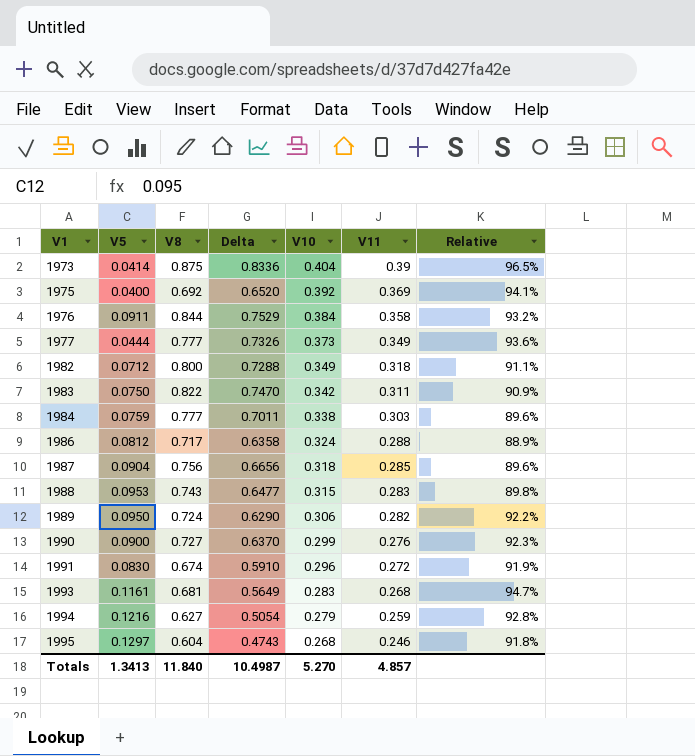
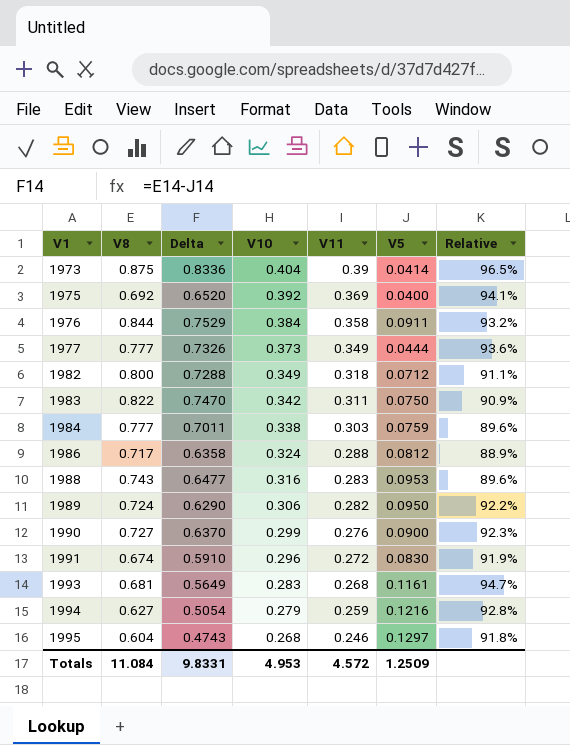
column V5 | position: 2 -> 6
row 1987: 0.0904 | 0.756 | 0.6656 | 0.318 | 0.285 | 89.6% -> none
1988 | V10: 0.315 -> 0.316
1988 | Relative: 89.8% -> 89.6%
Totals | V8: 11.840 -> 11.084
Totals | Delta: 10.4987 -> 9.8331
Totals | V10: 5.270 -> 4.953
Totals | V11: 4.857 -> 4.572
Totals | V5: 1.3413 -> 1.2509

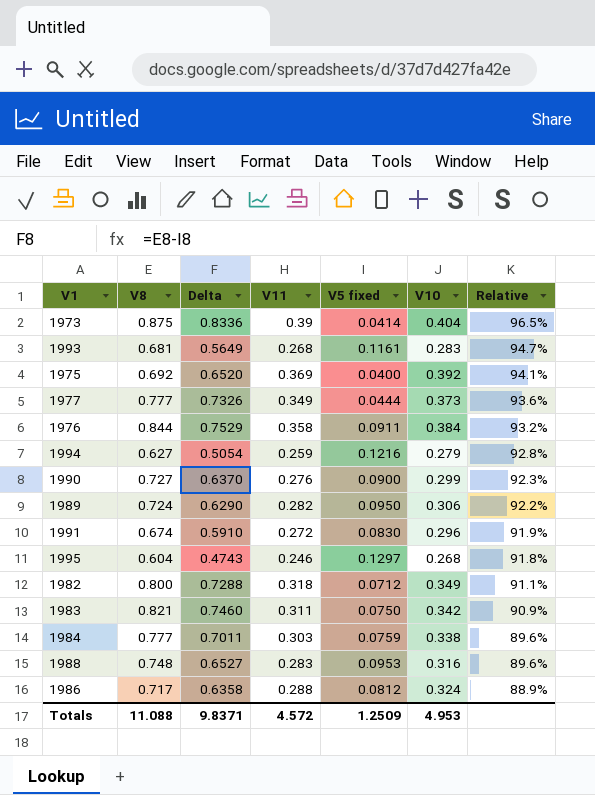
row order: V1 ascending -> Relative descending
column name: V5 -> V5 fixed
column V10 | position: 4 -> 6
1983 | V8: 0.822 -> 0.821
1983 | Delta: 0.7470 -> 0.7460
1988 | V8: 0.743 -> 0.748
1988 | Delta: 0.6477 -> 0.6527
Totals | V8: 11.084 -> 11.088
Totals | Delta: 9.8331 -> 9.8371

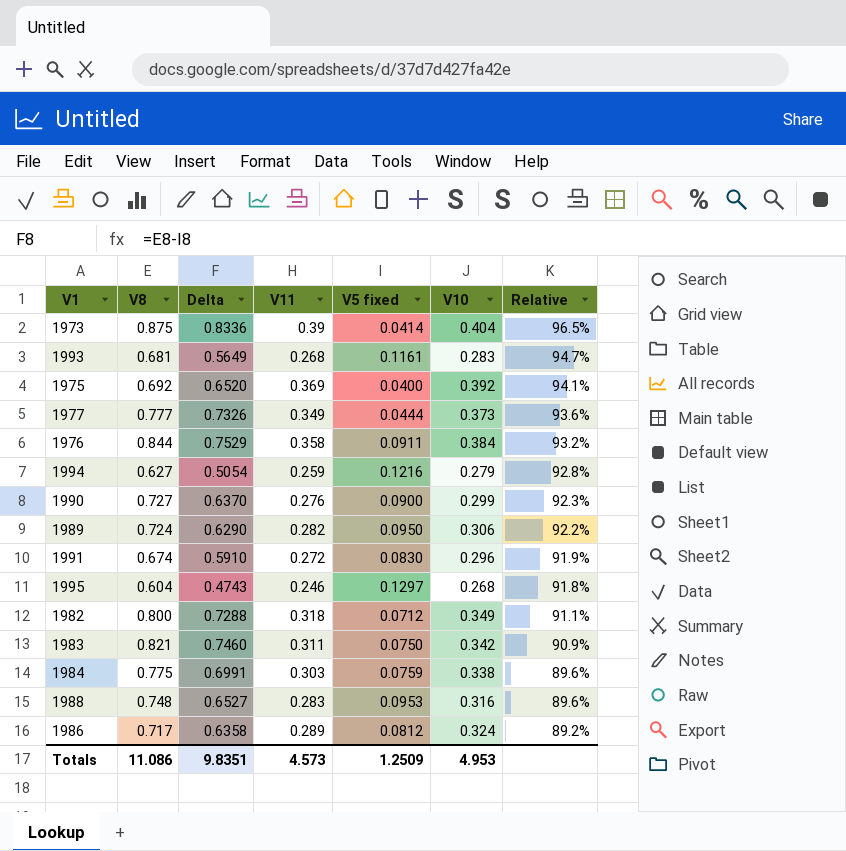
1984 | V8: 0.777 -> 0.775
1984 | Delta: 0.7011 -> 0.6991
1986 | V11: 0.288 -> 0.289
1986 | Relative: 88.9% -> 89.2%
Totals | V8: 11.088 -> 11.086
Totals | Delta: 9.8371 -> 9.8351
Totals | V11: 4.572 -> 4.573

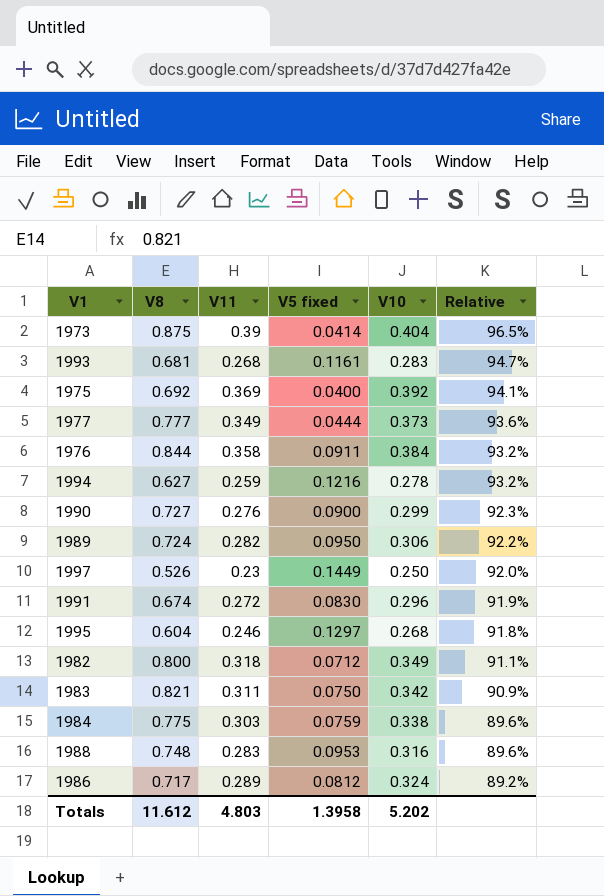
column Delta | formula: [V8] - [V5 fixed] -> none
1994 | V10: 0.279 -> 0.278
1994 | Relative: 92.8% -> 93.2%
row 1997: none -> 0.526 | 0.23 | 0.1449 | 0.250 | 92.0%
Totals | V8: 11.086 -> 11.612
Totals | V11: 4.573 -> 4.803
Totals | V5 fixed: 1.2509 -> 1.3958
Totals | V10: 4.953 -> 5.202

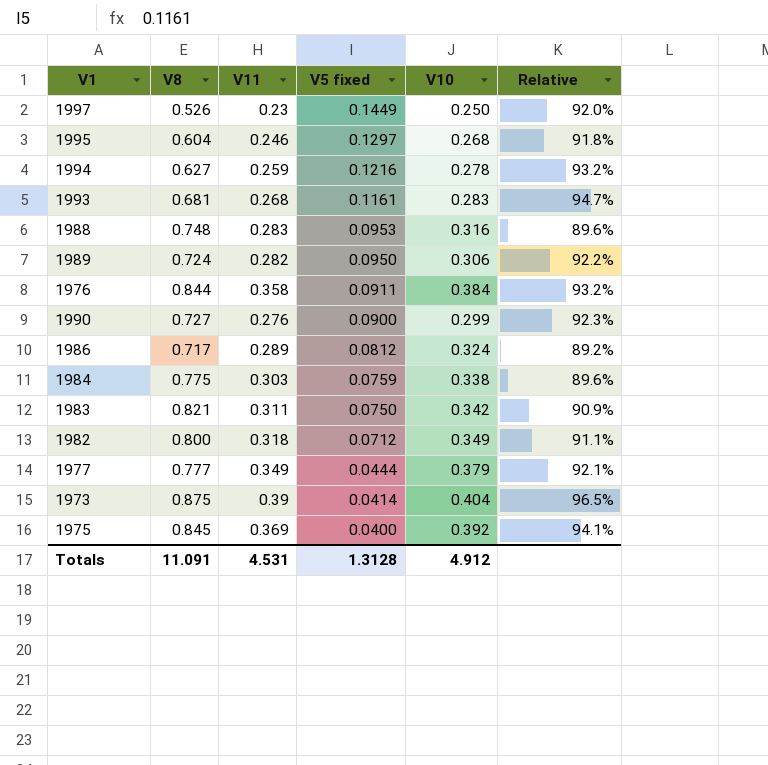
row order: Relative descending -> V5 fixed descending
row 1991: 0.674 | 0.272 | 0.0830 | 0.296 | 91.9% -> none
1977 | V10: 0.373 -> 0.379
1977 | Relative: 93.6% -> 92.1%
1975 | V8: 0.692 -> 0.845
Totals | V8: 11.612 -> 11.091
Totals | V11: 4.803 -> 4.531
Totals | V5 fixed: 1.3958 -> 1.3128
Totals | V10: 5.202 -> 4.912

